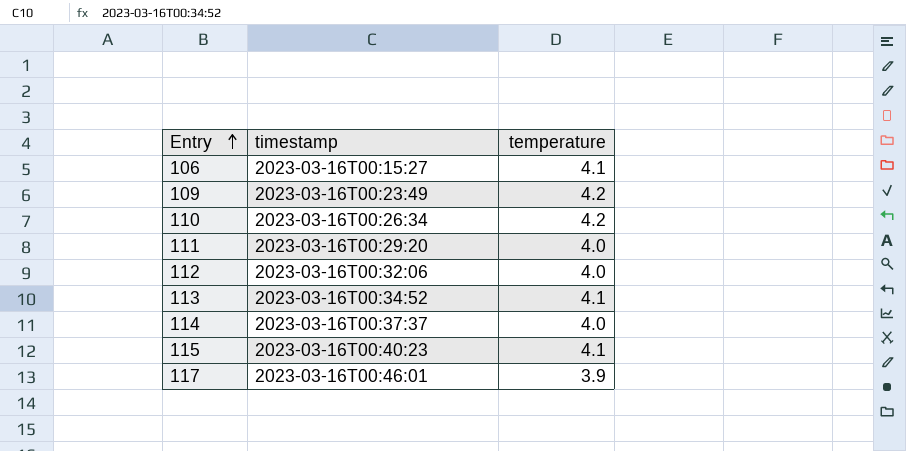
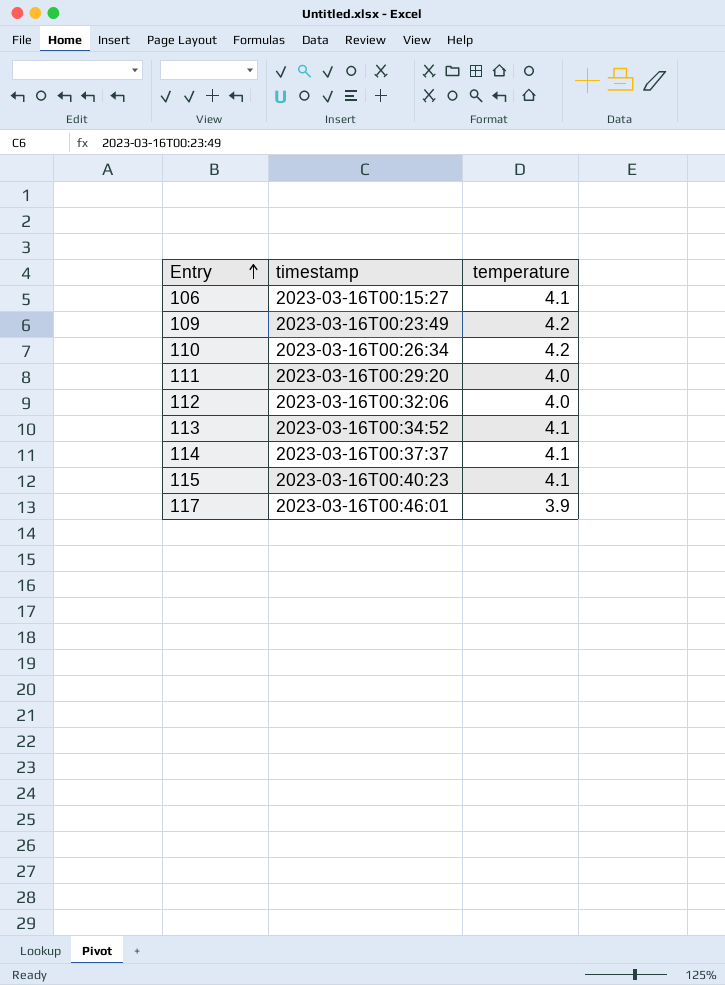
114 | temperature: 4.0 -> 4.1

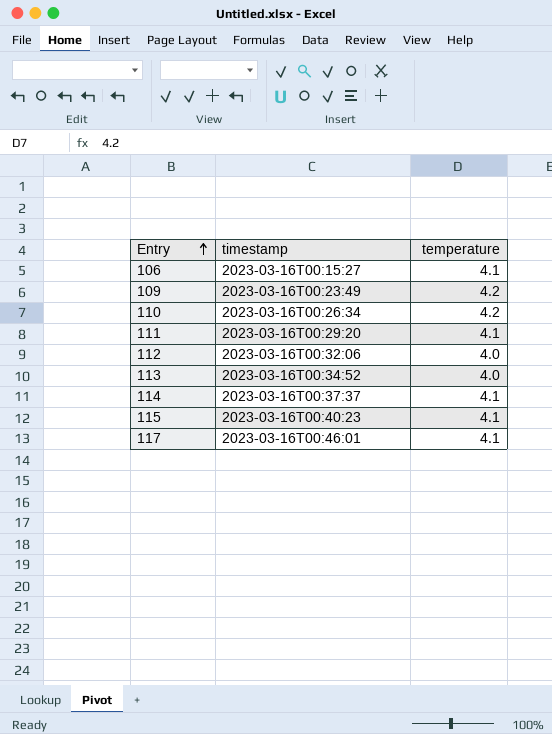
111 | temperature: 4.0 -> 4.1
113 | temperature: 4.1 -> 4.0
117 | temperature: 3.9 -> 4.1

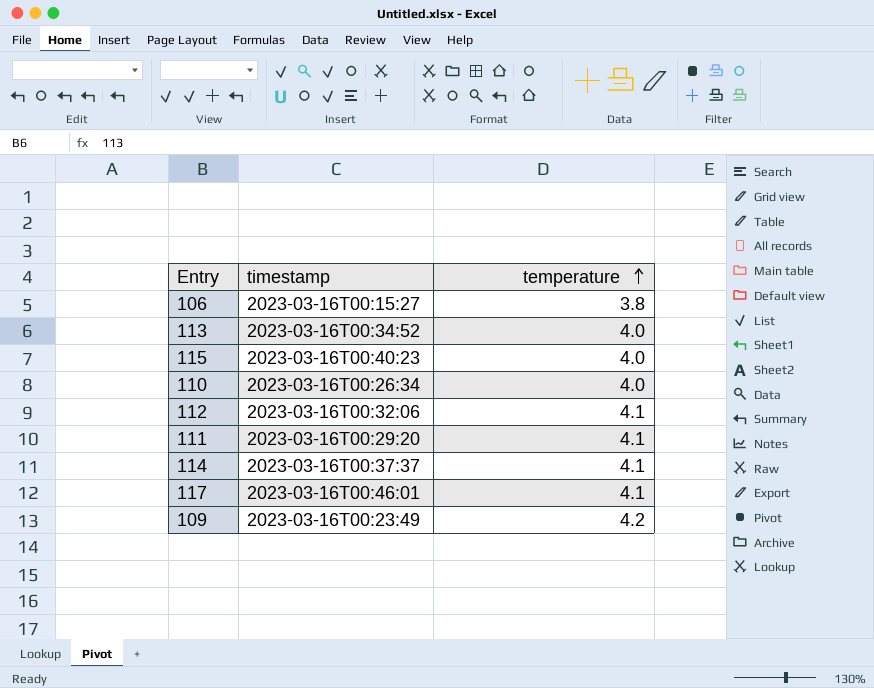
row order: Entry ascending -> temperature ascending
106 | temperature: 4.1 -> 3.8
115 | temperature: 4.1 -> 4.0
110 | temperature: 4.2 -> 4.0
112 | temperature: 4.0 -> 4.1

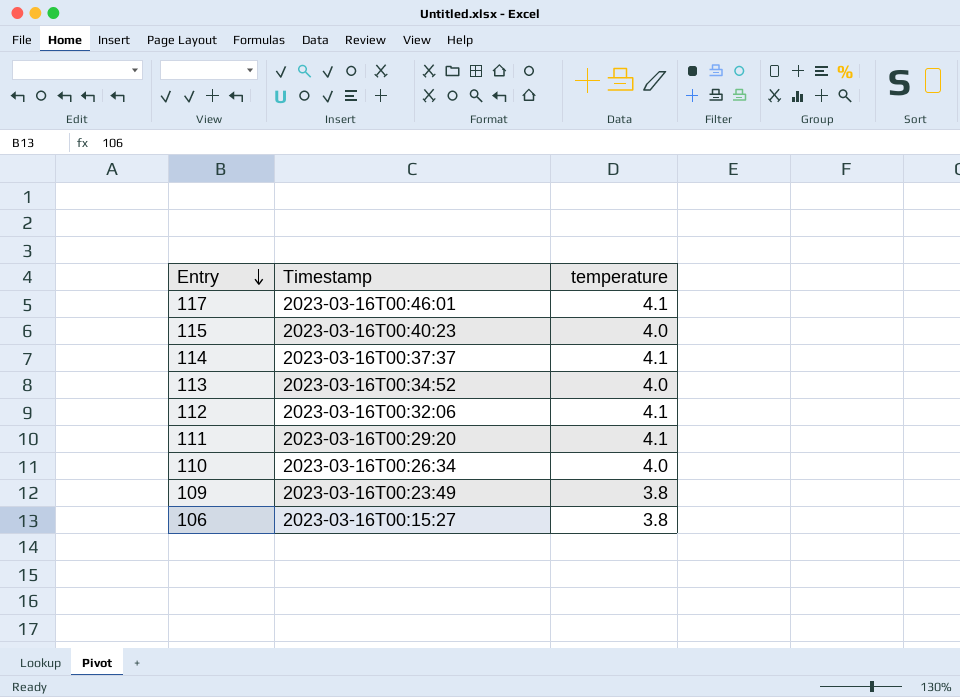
row order: temperature ascending -> Entry descending
column name: timestamp -> Timestamp
109 | temperature: 4.2 -> 3.8

